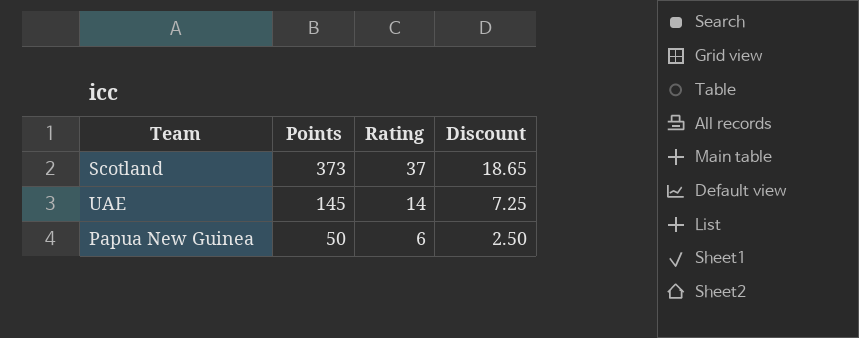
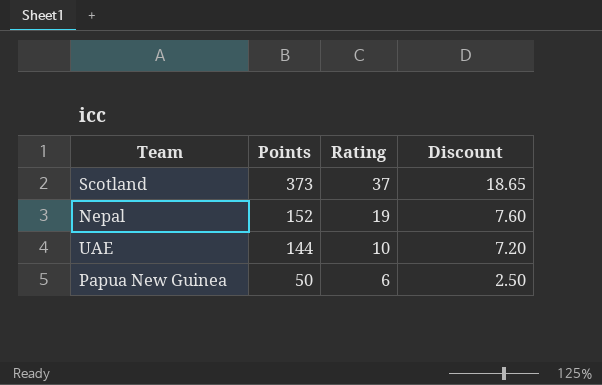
row Nepal: none -> 152 | 19 | 7.60
UAE | Points: 145 -> 144
UAE | Rating: 14 -> 10
UAE | Discount: 7.25 -> 7.20

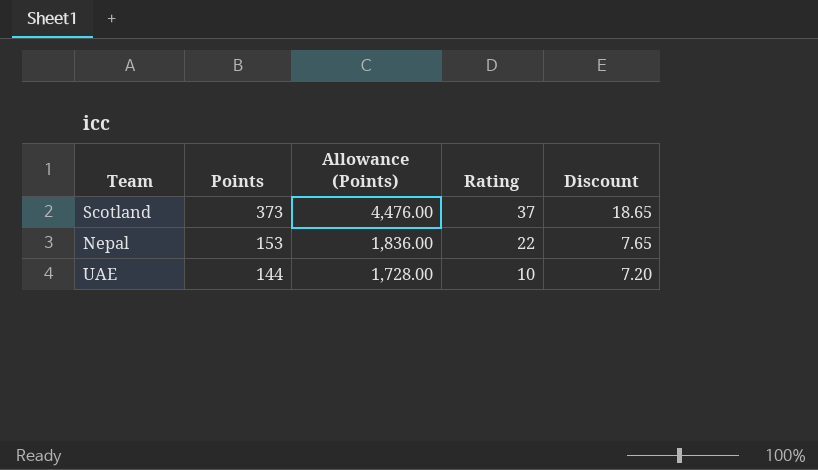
column Allowance (Points) | formula: none -> [Points] * 12
row Papua New Guinea: 50 | 6 | 2.50 -> none
Nepal | Points: 152 -> 153
Nepal | Rating: 19 -> 22
Nepal | Discount: 7.60 -> 7.65

